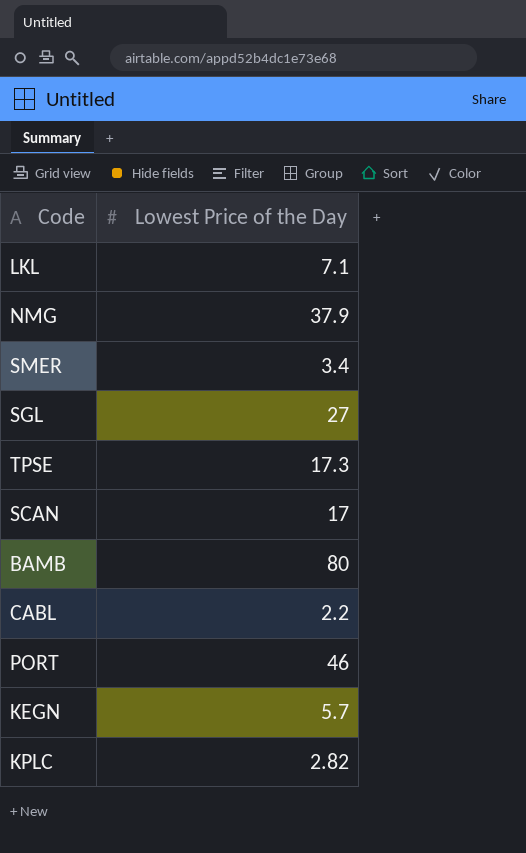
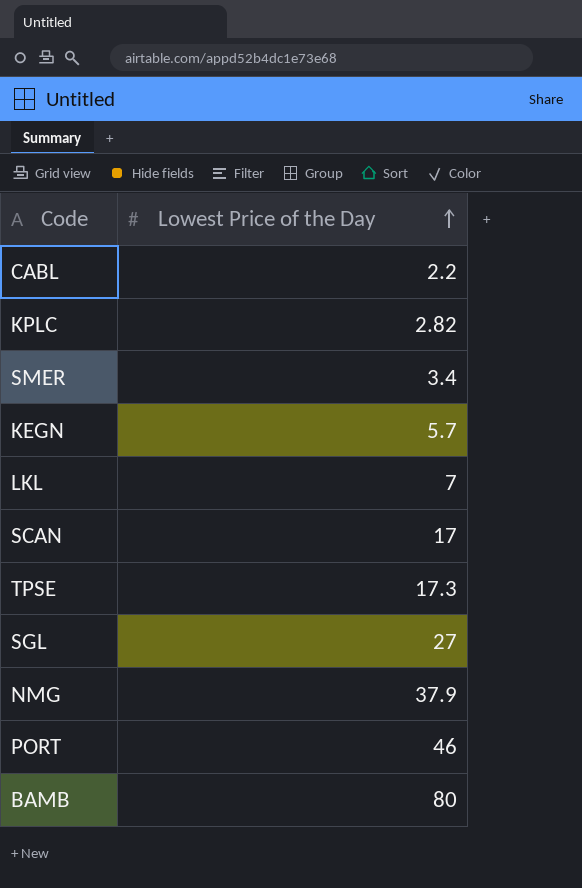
row order: none -> Lowest Price of the Day ascending
LKL | Lowest Price of the Day: 7.1 -> 7

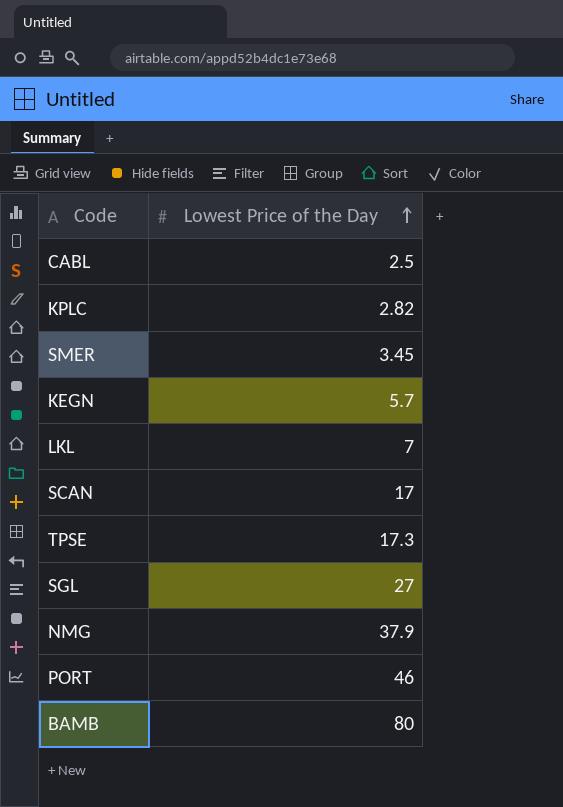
CABL | Lowest Price of the Day: 2.2 -> 2.5
SMER | Lowest Price of the Day: 3.4 -> 3.45

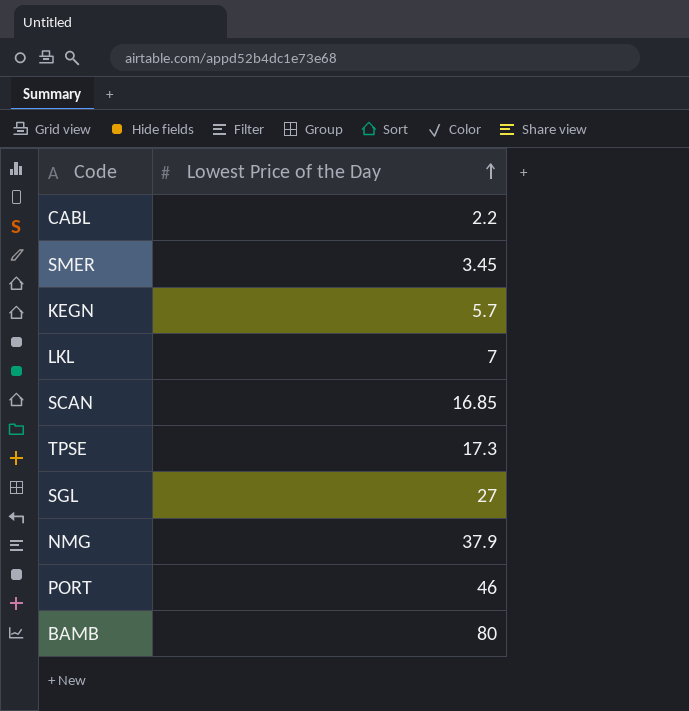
row KPLC: 2.82 -> none
CABL | Lowest Price of the Day: 2.5 -> 2.2
SCAN | Lowest Price of the Day: 17 -> 16.85

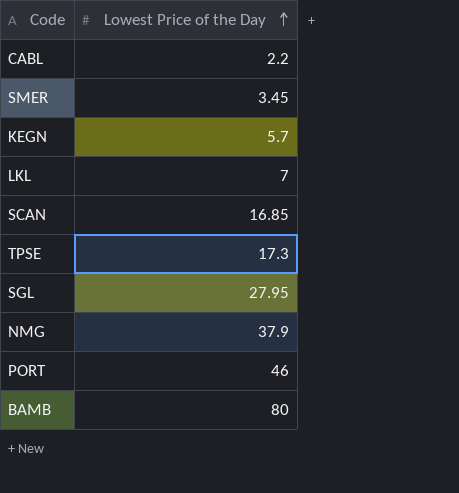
SGL | Lowest Price of the Day: 27 -> 27.95

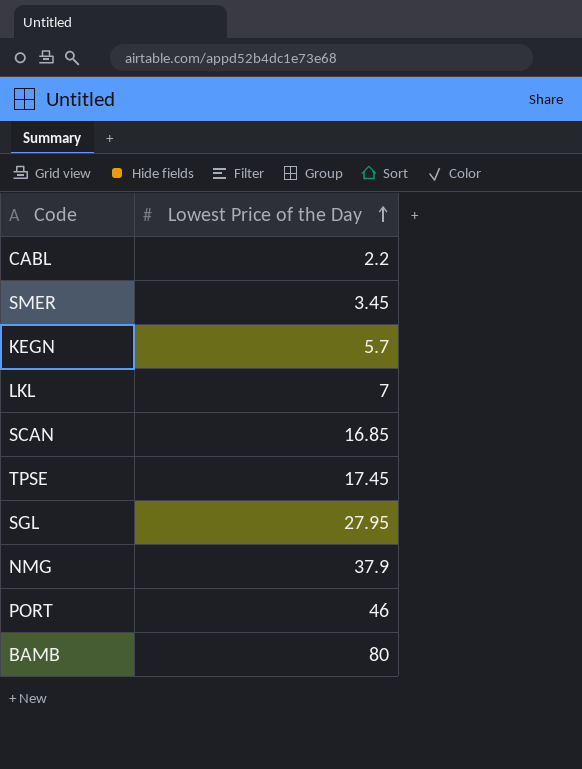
TPSE | Lowest Price of the Day: 17.3 -> 17.45

